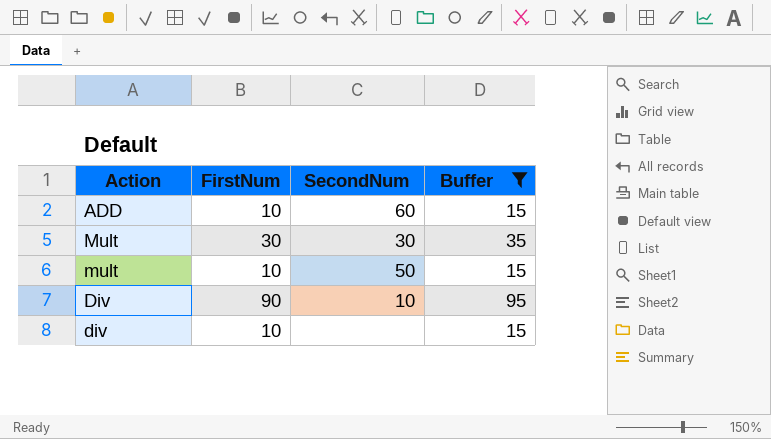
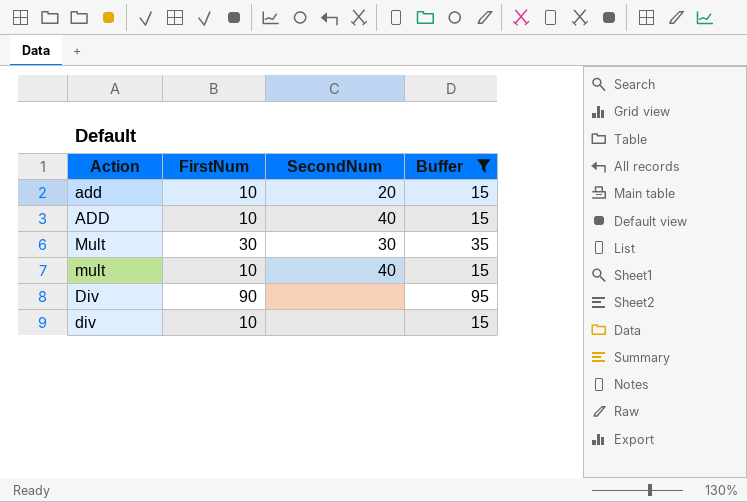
row add: none -> 10 | 20 | 15
ADD | SecondNum: 60 -> 40
mult | SecondNum: 50 -> 40
Div | SecondNum: 10 -> none

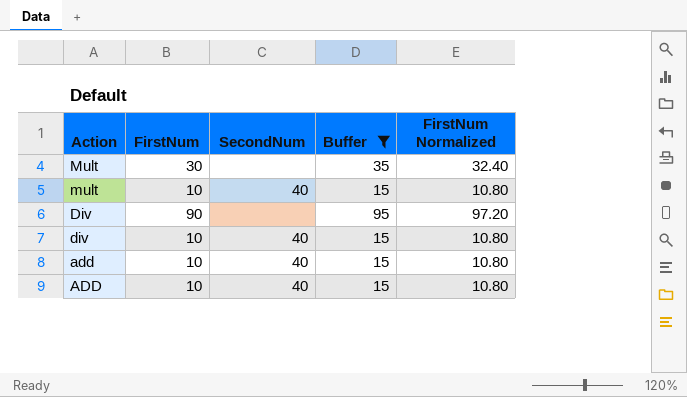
row order: none -> Action descending
column FirstNum Normalized | formula: none -> [FirstNum] * 1.08
Mult | SecondNum: 30 -> none
div | SecondNum: none -> 40
add | SecondNum: 20 -> 40

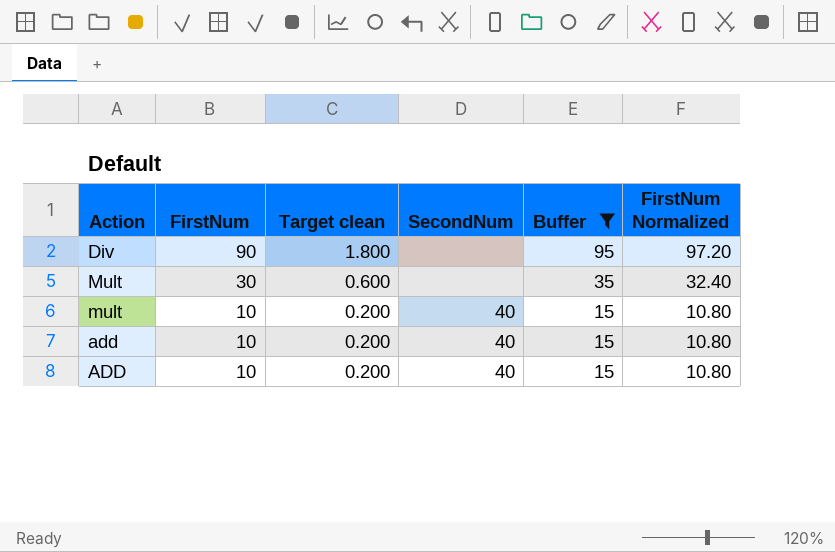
row order: Action descending -> FirstNum descending
column Target clean | formula: none -> [FirstNum] * 0.02
row div: 10 | 40 | 15 | 10.80 -> none

